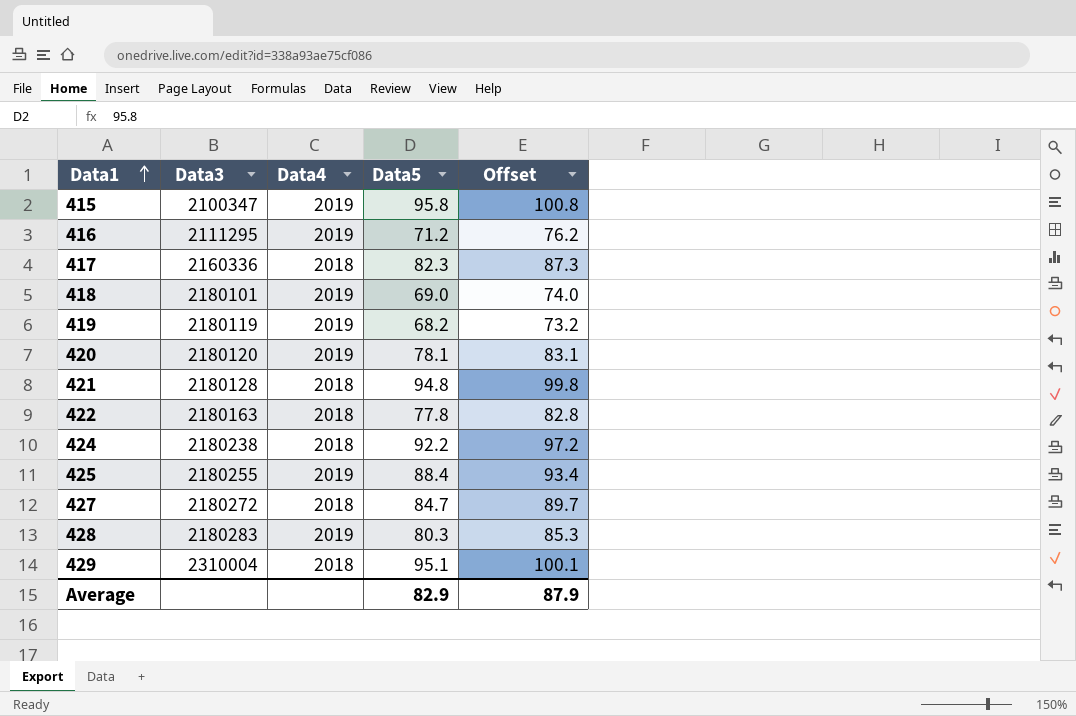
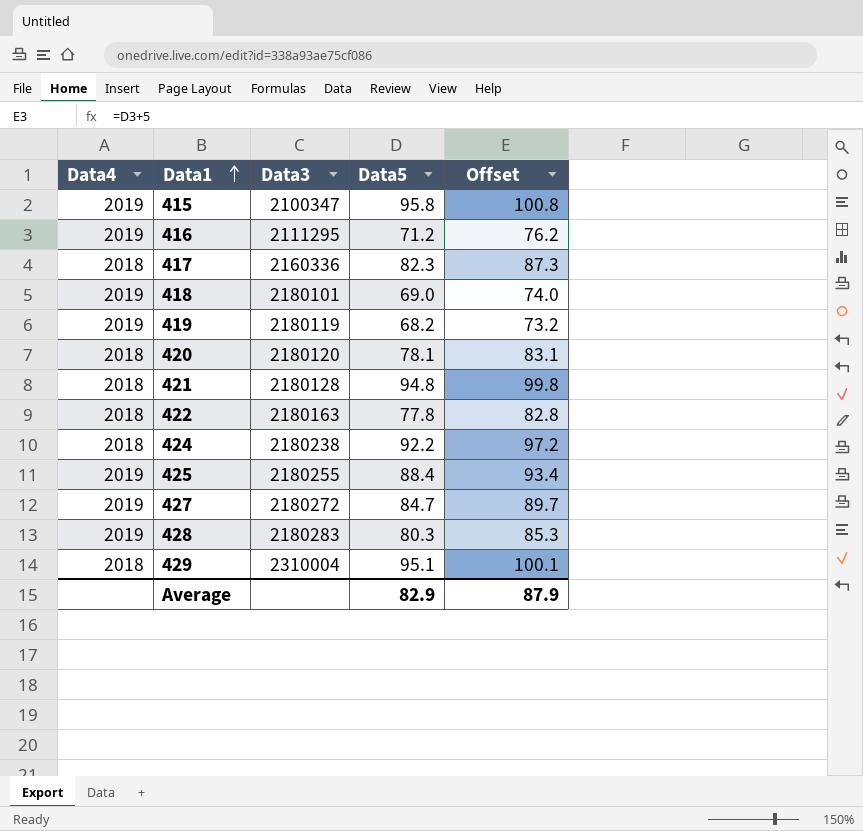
column Data4 | position: 3 -> 1
420 | Data4: 2019 -> 2018
427 | Data4: 2018 -> 2019

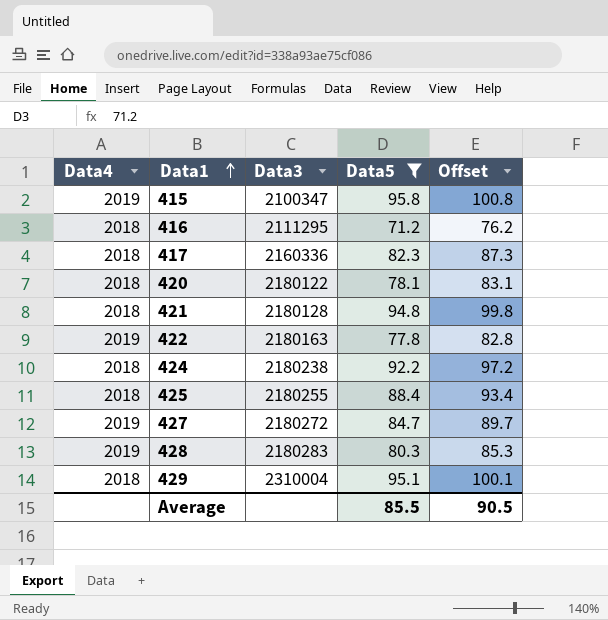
filter: none -> Data5 >= 71.2
416 | Data4: 2019 -> 2018
420 | Data3: 2180120 -> 2180122
422 | Data4: 2018 -> 2019
425 | Data4: 2019 -> 2018
Average | Data5: 82.9 -> 85.5
Average | Offset: 87.9 -> 90.5

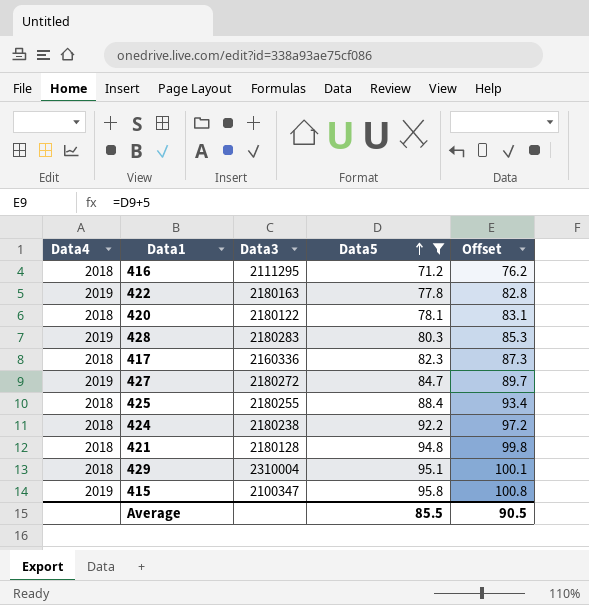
row order: Data1 ascending -> Data5 ascending

